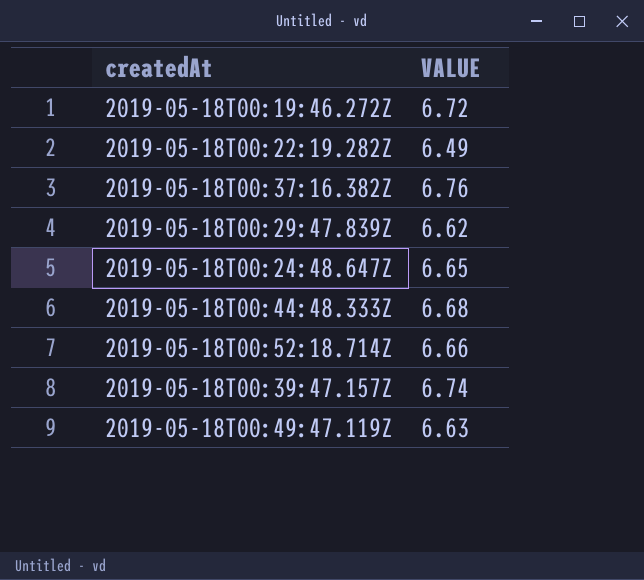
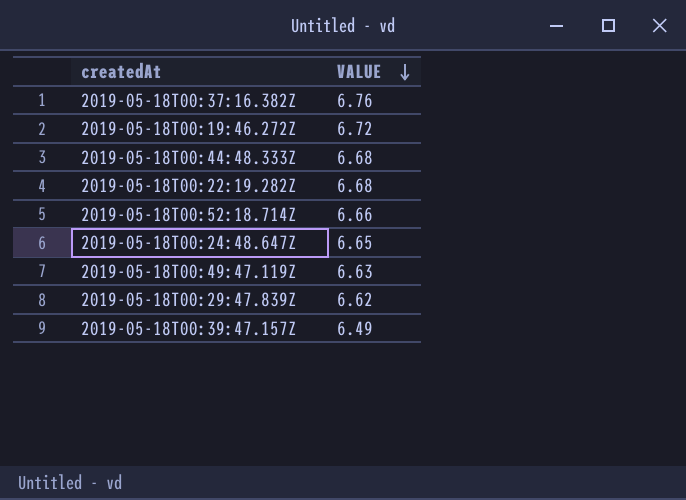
row order: none -> VALUE descending
2019-05-18T00:22:19.282Z | VALUE: 6.49 -> 6.68
2019-05-18T00:39:47.157Z | VALUE: 6.74 -> 6.49

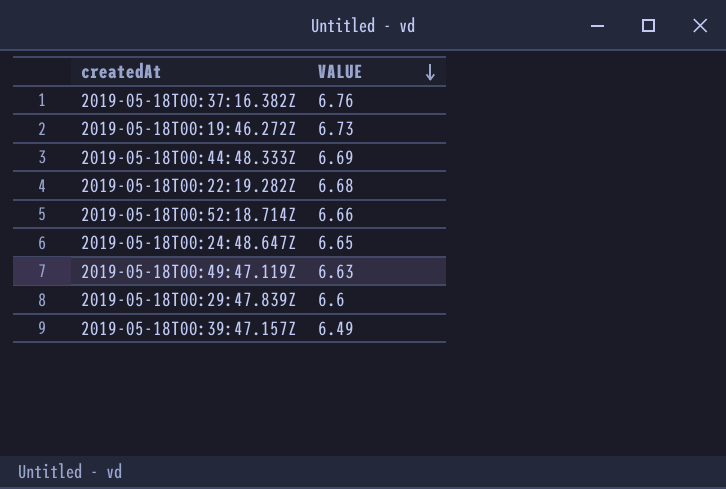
2019-05-18T00:19:46.272Z | VALUE: 6.72 -> 6.73
2019-05-18T00:44:48.333Z | VALUE: 6.68 -> 6.69
2019-05-18T00:29:47.839Z | VALUE: 6.62 -> 6.6

